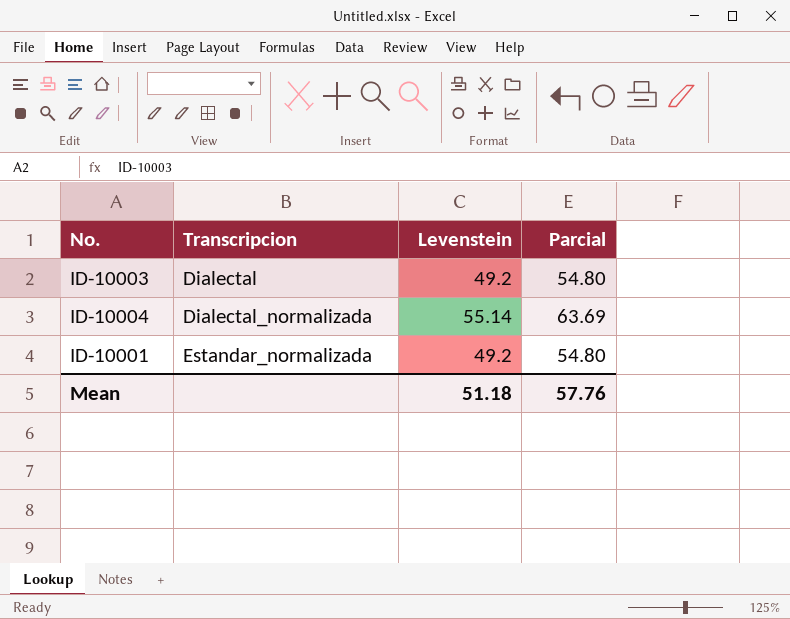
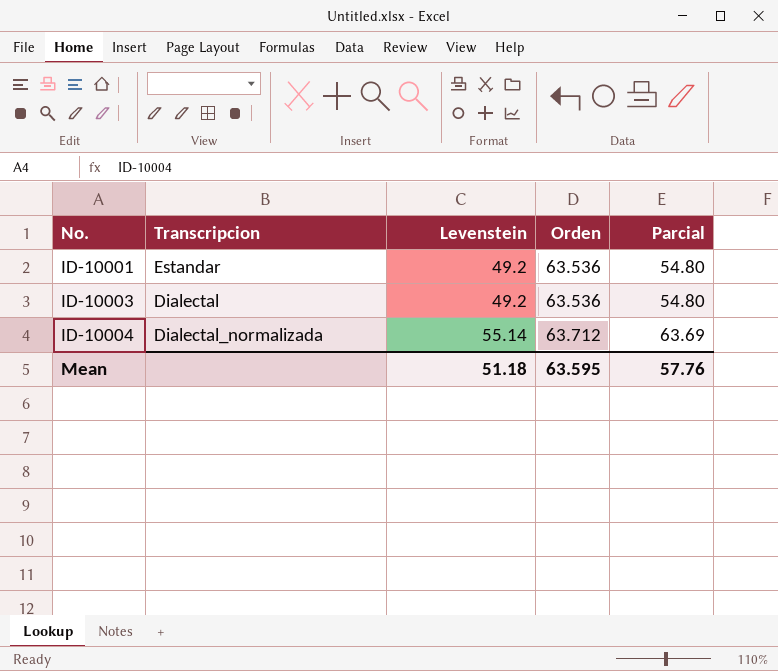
row order: Transcripcion ascending -> No. ascending
column Orden | position: none -> 4
ID-10001 | Transcripcion: Estandar_normalizada -> Estandar

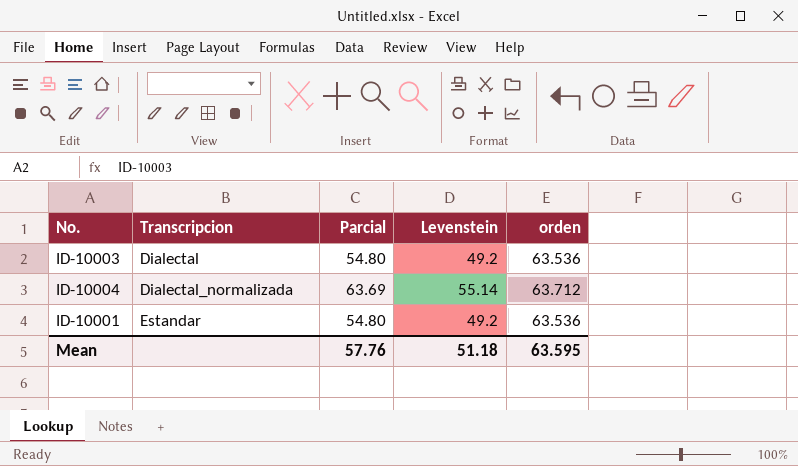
row order: No. ascending -> Transcripcion ascending
column Parcial | position: 5 -> 3
column name: Orden -> orden

